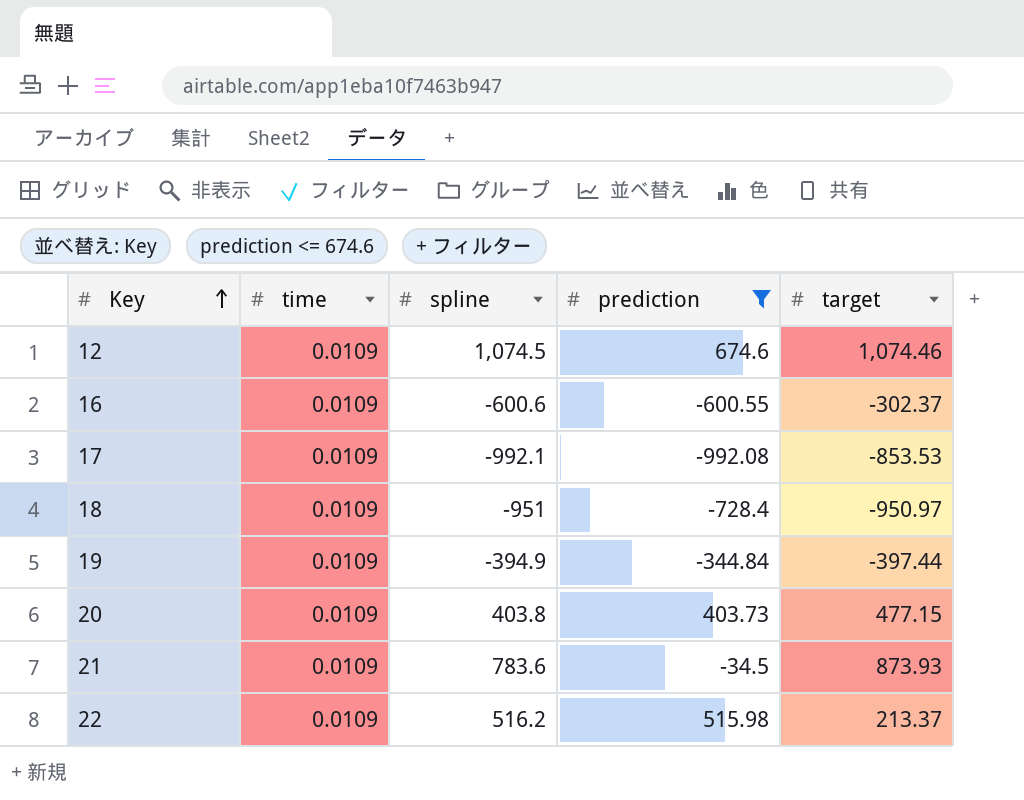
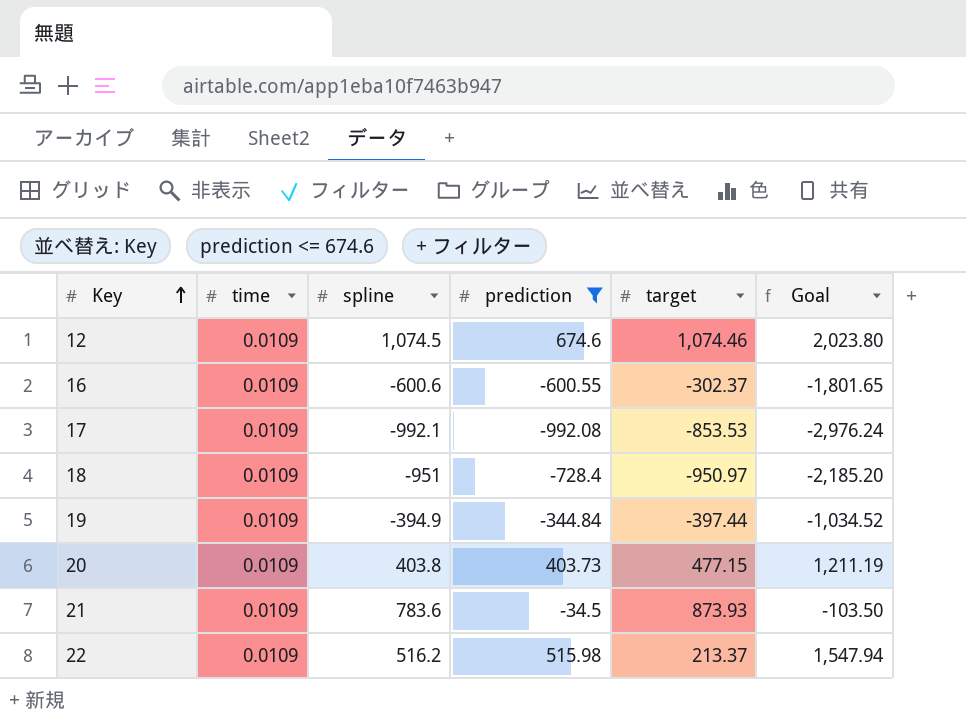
column Goal | formula: none -> [prediction] * 3

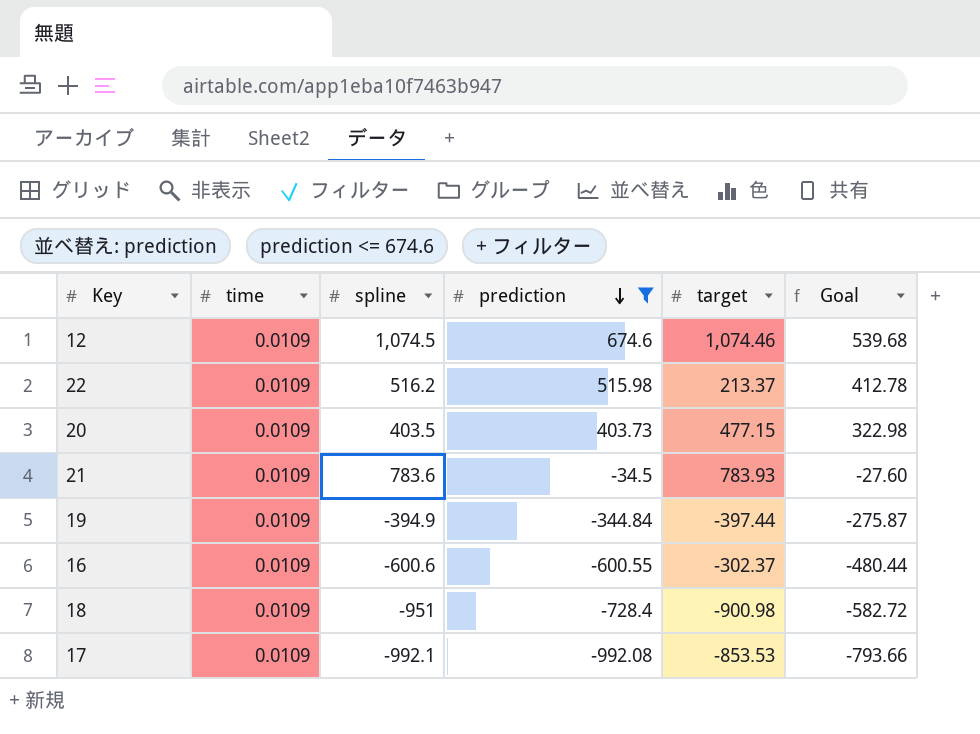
row order: Key ascending -> prediction descending
column Goal | formula: [prediction] * 3 -> [prediction] * 0.8
20 | spline: 403.8 -> 403.5
21 | target: 873.93 -> 783.93
18 | target: -950.97 -> -900.98

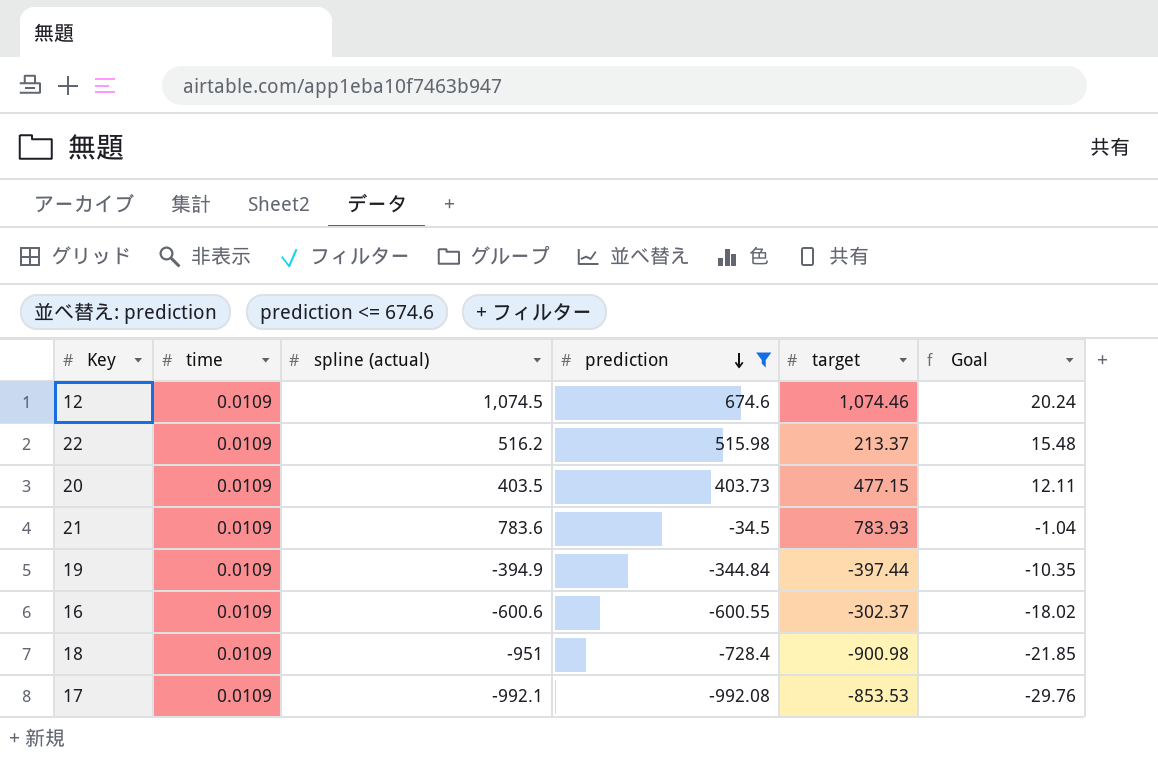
column name: spline -> spline (actual)
column Goal | formula: [prediction] * 0.8 -> [prediction] * 0.03

